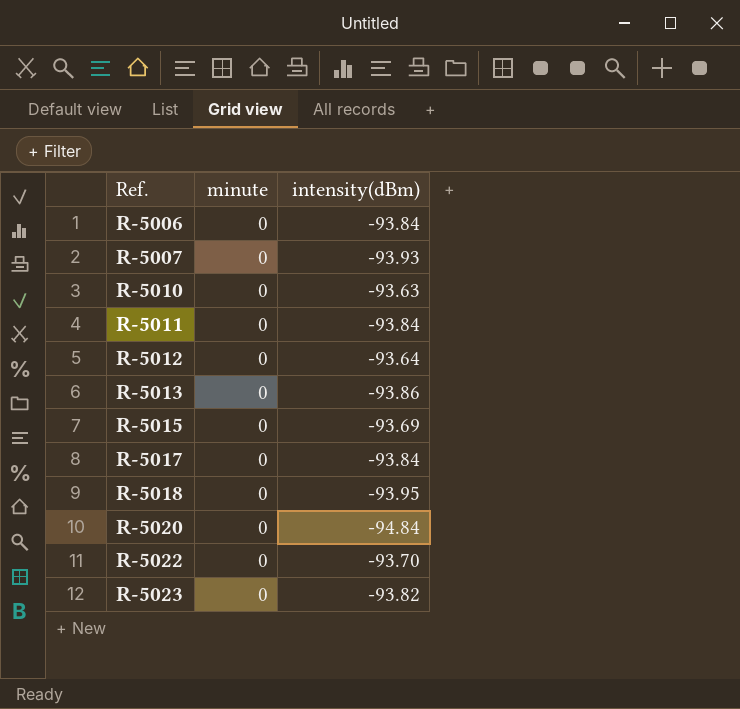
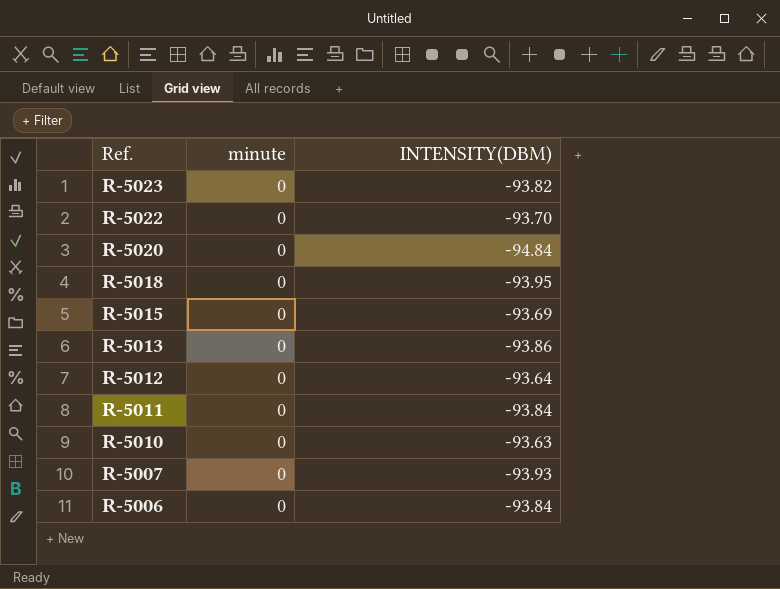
row order: Ref. ascending -> Ref. descending
column name: intensity(dBm) -> INTENSITY(DBM)
row R-5017: 0 | -93.84 -> none

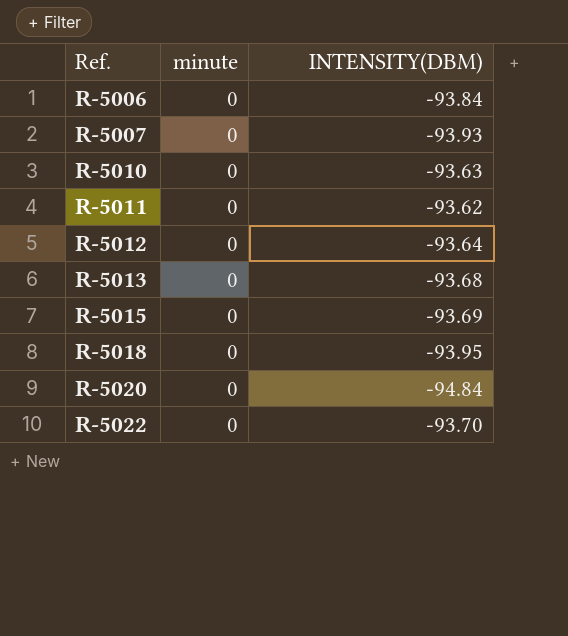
row order: Ref. descending -> Ref. ascending
row R-5023: 0 | -93.82 -> none
R-5011 | INTENSITY(DBM): -93.84 -> -93.62
R-5013 | INTENSITY(DBM): -93.86 -> -93.68

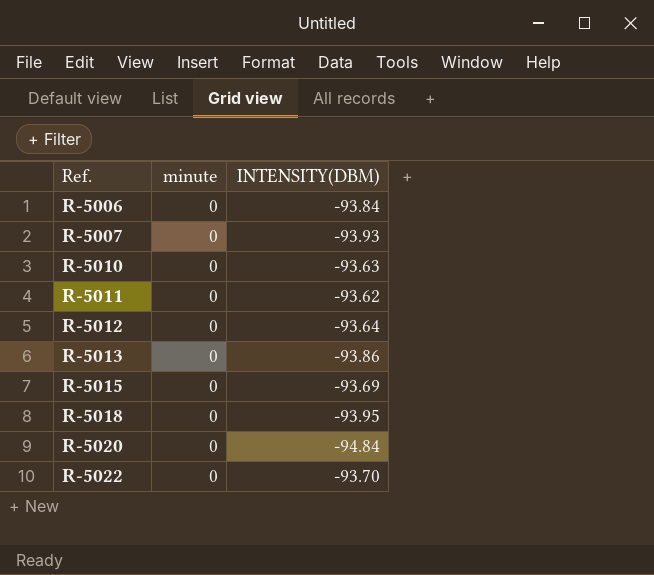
R-5013 | INTENSITY(DBM): -93.68 -> -93.86

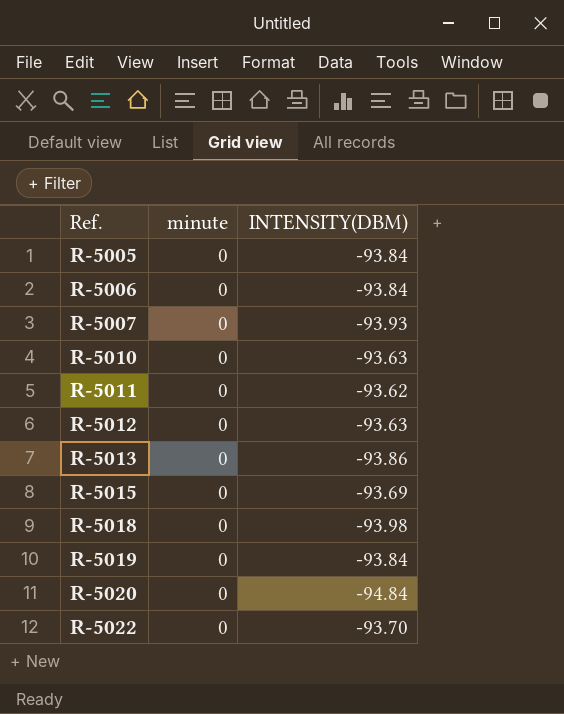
row R-5005: none -> 0 | -93.84
R-5012 | INTENSITY(DBM): -93.64 -> -93.63
R-5018 | INTENSITY(DBM): -93.95 -> -93.98
row R-5019: none -> 0 | -93.84

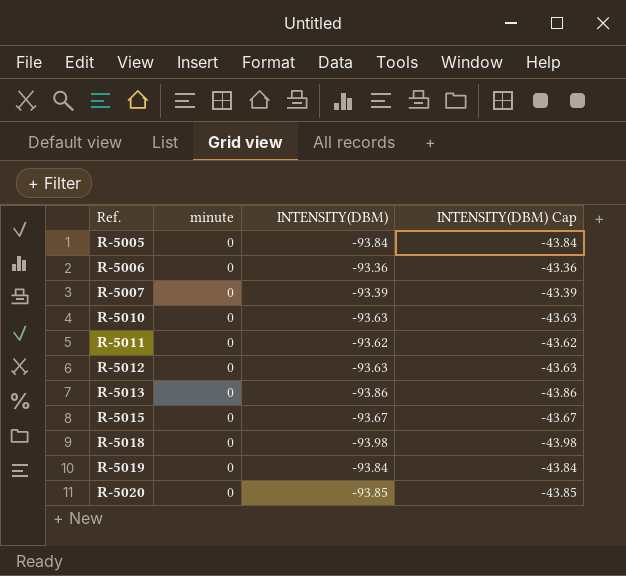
column INTENSITY(DBM) Cap | formula: none -> [INTENSITY(DBM)] + 50
row R-5022: 0 | -93.70 -> none
R-5006 | INTENSITY(DBM): -93.84 -> -93.36
R-5007 | INTENSITY(DBM): -93.93 -> -93.39
R-5015 | INTENSITY(DBM): -93.69 -> -93.67
R-5020 | INTENSITY(DBM): -94.84 -> -93.85

